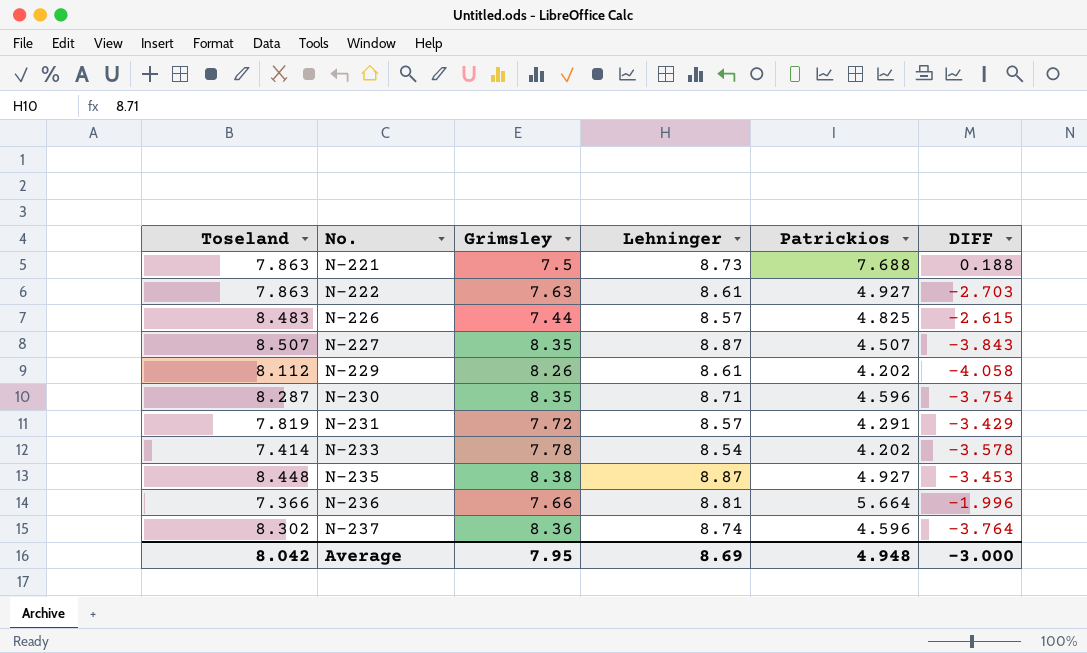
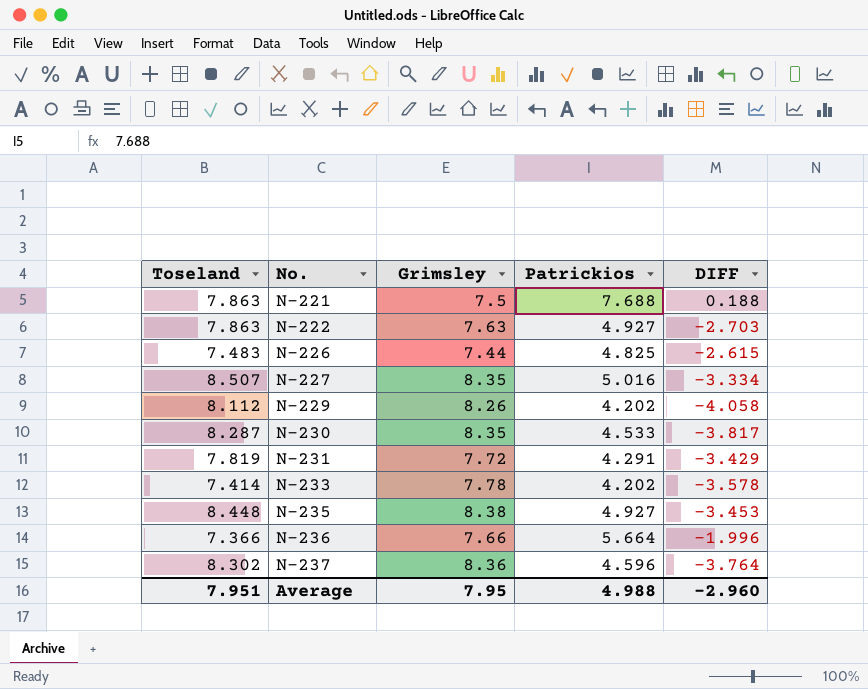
column Lehninger | position: 4 -> none
N-226 | Toseland: 8.483 -> 7.483
N-227 | Patrickios: 4.507 -> 5.016
N-227 | DIFF: -3.843 -> -3.334
N-230 | Patrickios: 4.596 -> 4.533
N-230 | DIFF: -3.754 -> -3.817
Average | Toseland: 8.042 -> 7.951
Average | Patrickios: 4.948 -> 4.988
Average | DIFF: -3.000 -> -2.960

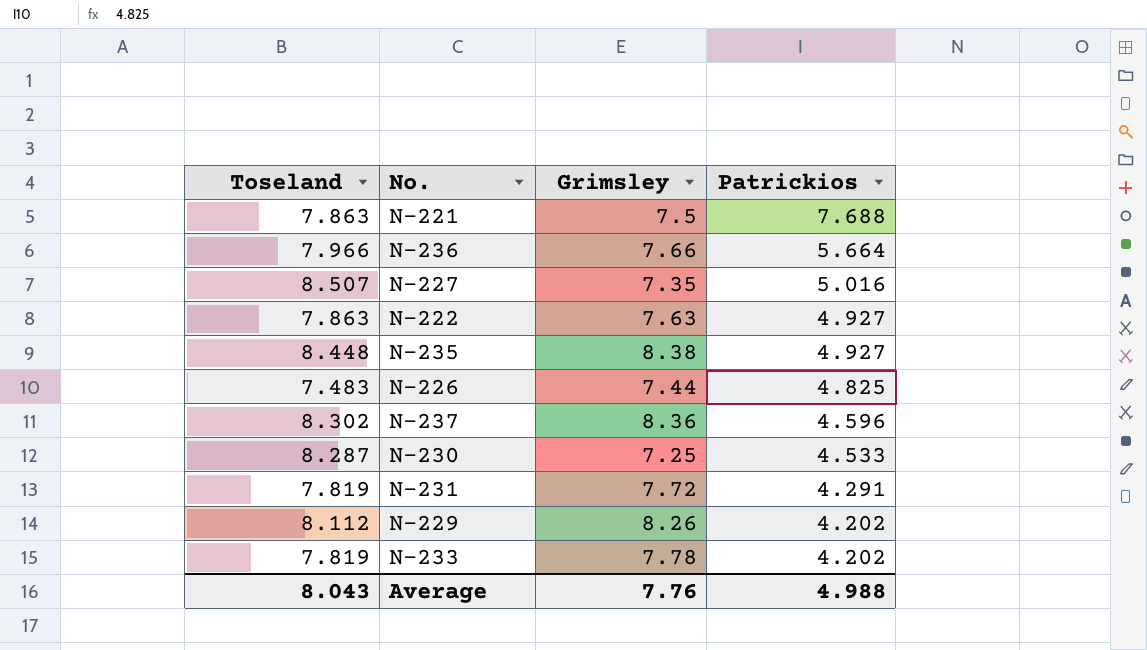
row order: No. ascending -> Patrickios descending
column DIFF | formula: [Patrickios] - [Grimsley] -> none
N-236 | Toseland: 7.366 -> 7.966
N-227 | Grimsley: 8.35 -> 7.35
N-230 | Grimsley: 8.35 -> 7.25
N-233 | Toseland: 7.414 -> 7.819
Average | Toseland: 7.951 -> 8.043
Average | Grimsley: 7.95 -> 7.76

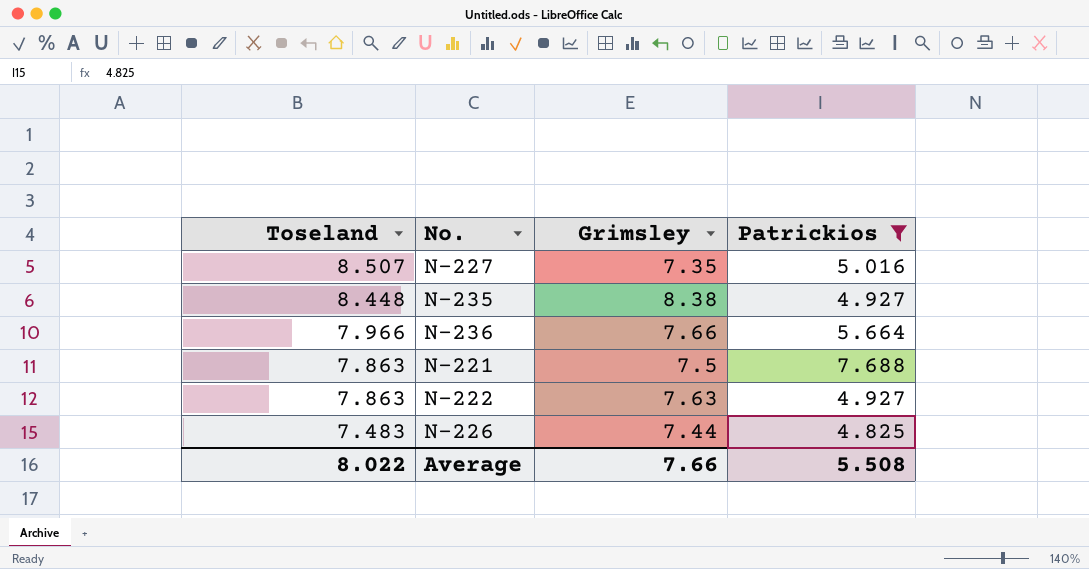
filter: none -> Patrickios >= 4.825
row order: Patrickios descending -> Toseland descending
Average | Toseland: 8.043 -> 8.022
Average | Grimsley: 7.76 -> 7.66
Average | Patrickios: 4.988 -> 5.508

